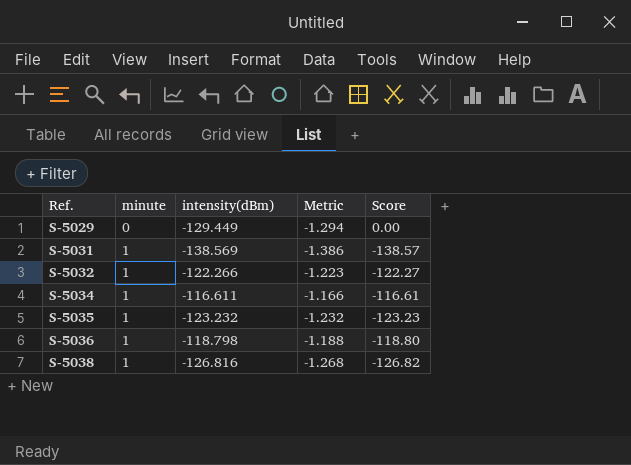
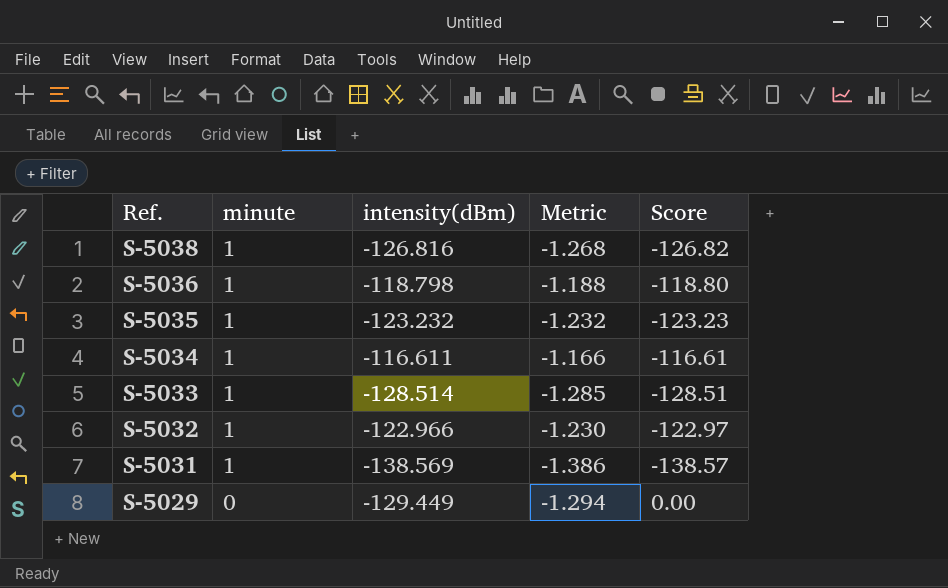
row order: Ref. ascending -> Ref. descending
row S-5033: none -> 1 | -128.514 | -1.285 | -128.51
S-5032 | intensity(dBm): -122.266 -> -122.966
S-5032 | Metric: -1.223 -> -1.230
S-5032 | Score: -122.27 -> -122.97

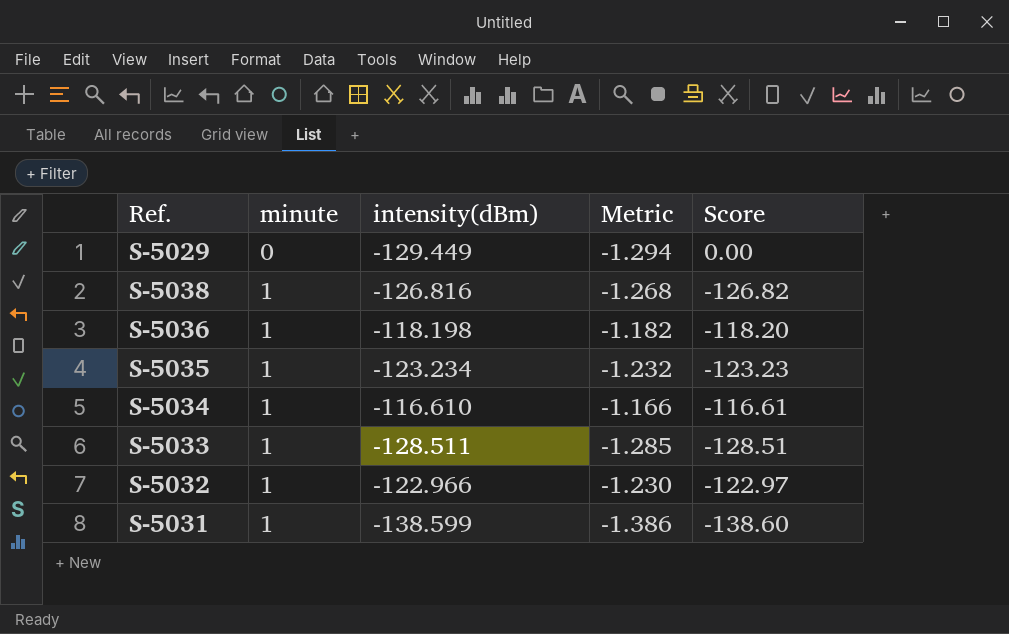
row order: Ref. descending -> minute ascending
S-5036 | intensity(dBm): -118.798 -> -118.198
S-5036 | Metric: -1.188 -> -1.182
S-5036 | Score: -118.80 -> -118.20
S-5035 | intensity(dBm): -123.232 -> -123.234
S-5034 | intensity(dBm): -116.611 -> -116.610
S-5033 | intensity(dBm): -128.514 -> -128.511
S-5031 | intensity(dBm): -138.569 -> -138.599
S-5031 | Score: -138.57 -> -138.60

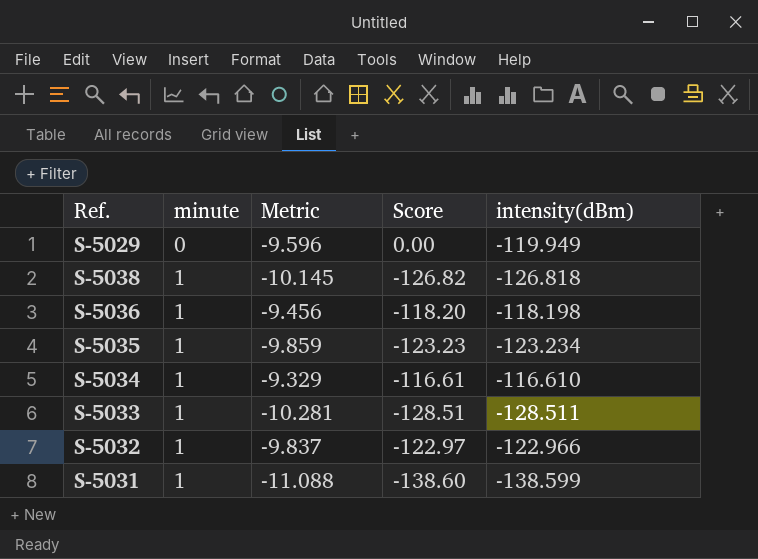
column Metric | formula: [intensity(dBm)] * 0.01 -> [intensity(dBm)] * 0.08
column intensity(dBm) | position: 3 -> 5
S-5029 | intensity(dBm): -129.449 -> -119.949
S-5038 | intensity(dBm): -126.816 -> -126.818

